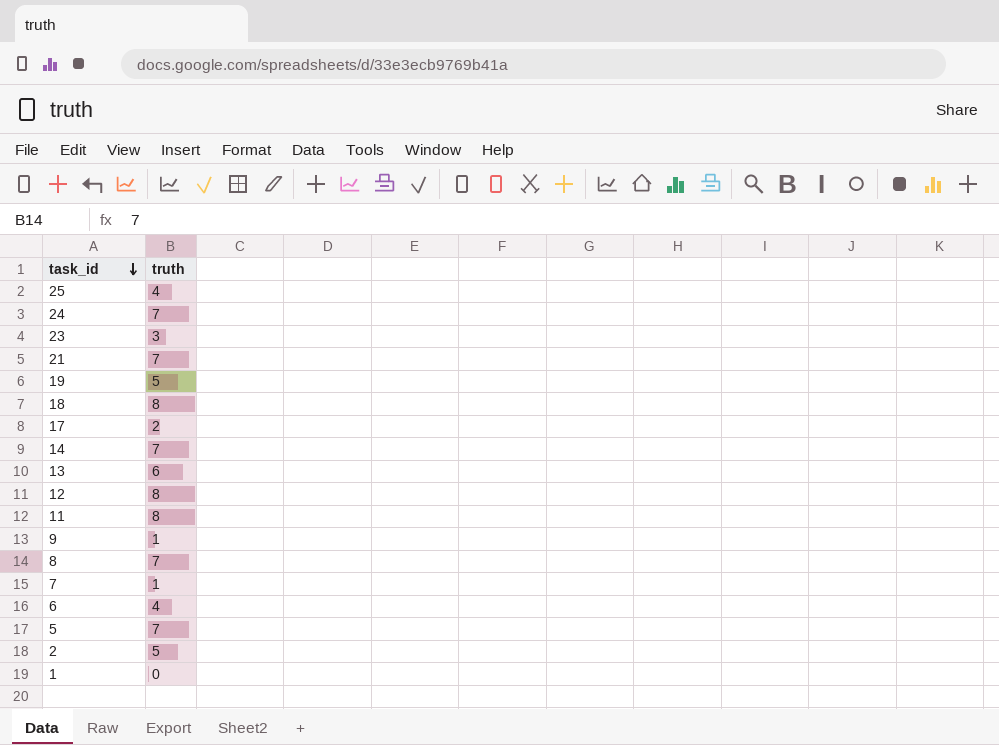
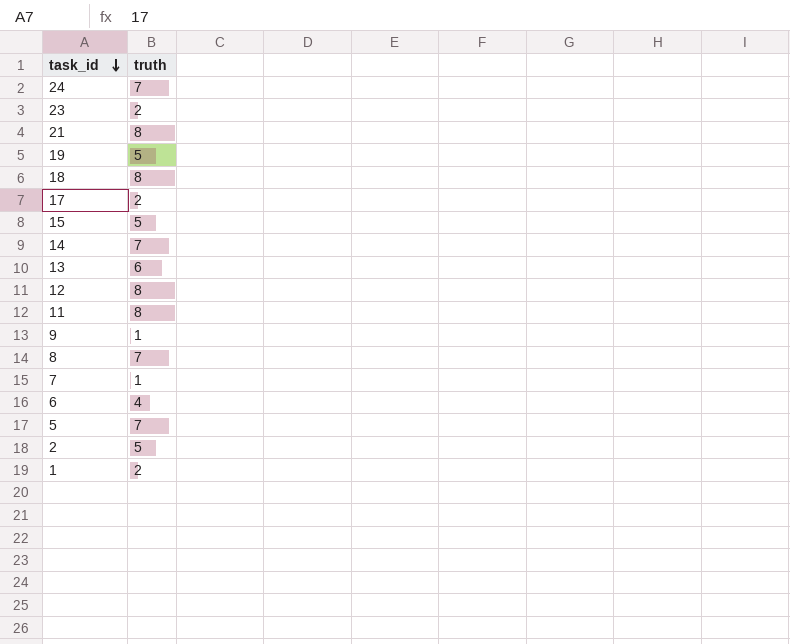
row 25: 4 -> none
23 | truth: 3 -> 2
21 | truth: 7 -> 8
row 15: none -> 5
1 | truth: 0 -> 2

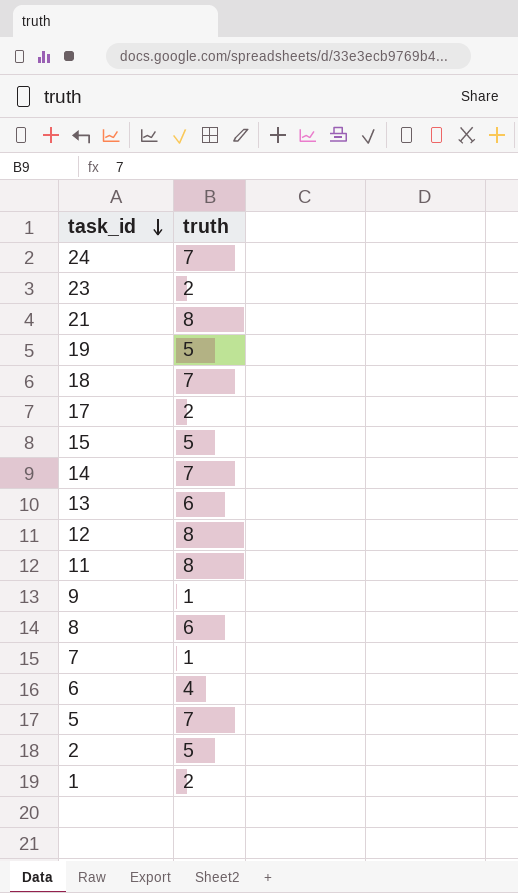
18 | truth: 8 -> 7
8 | truth: 7 -> 6

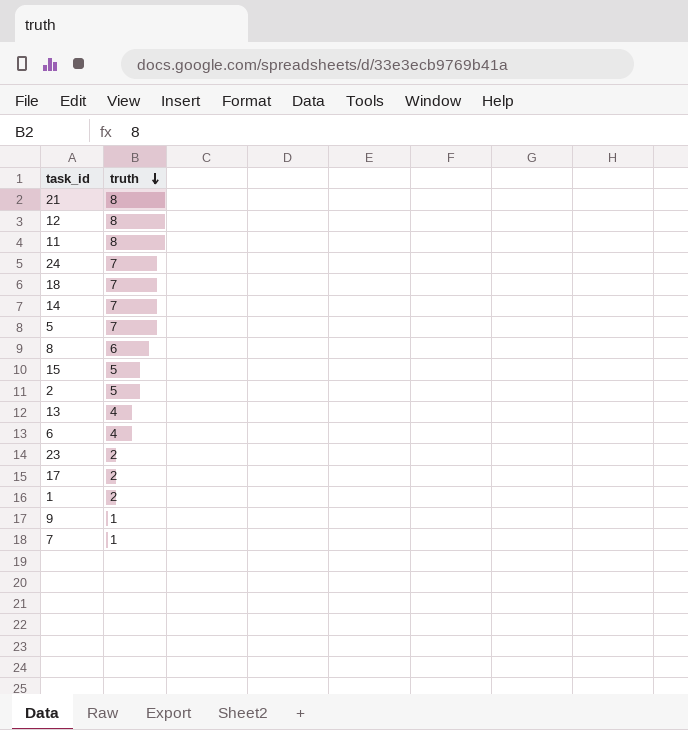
row order: task_id descending -> truth descending
row 19: 5 -> none
13 | truth: 6 -> 4

